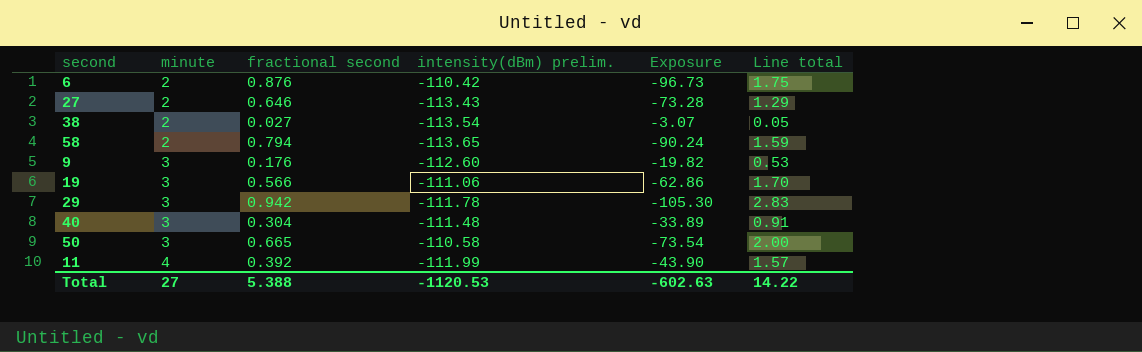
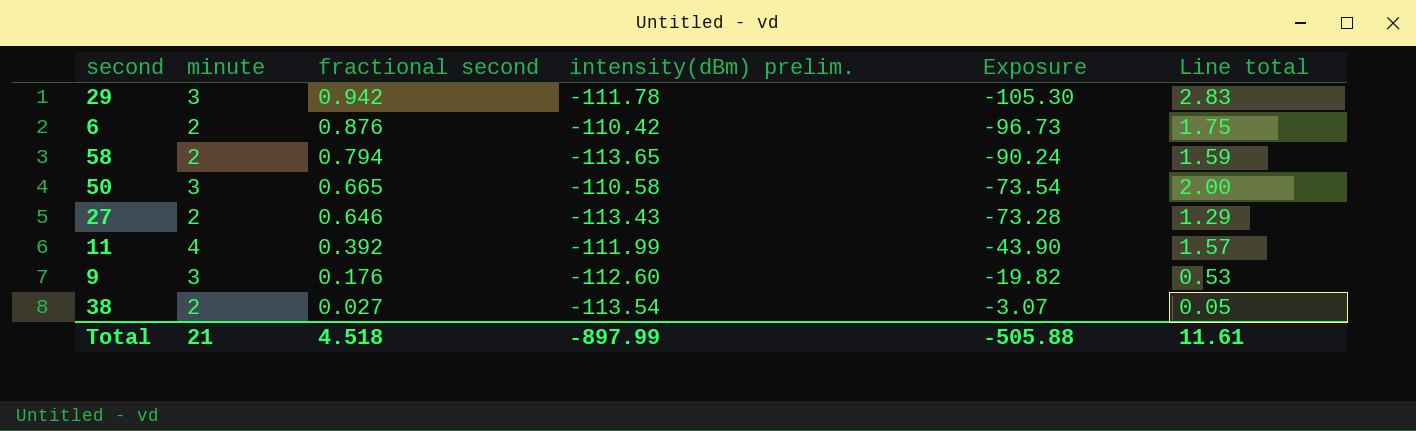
row order: minute ascending -> fractional second descending
row 19: 3 | 0.566 | -111.06 | -62.86 | 1.70 -> none
row 40: 3 | 0.304 | -111.48 | -33.89 | 0.91 -> none
Total | minute: 27 -> 21
Total | fractional second: 5.388 -> 4.518
Total | intensity(dBm) prelim.: -1120.53 -> -897.99
Total | Exposure: -602.63 -> -505.88
Total | Line total: 14.22 -> 11.61

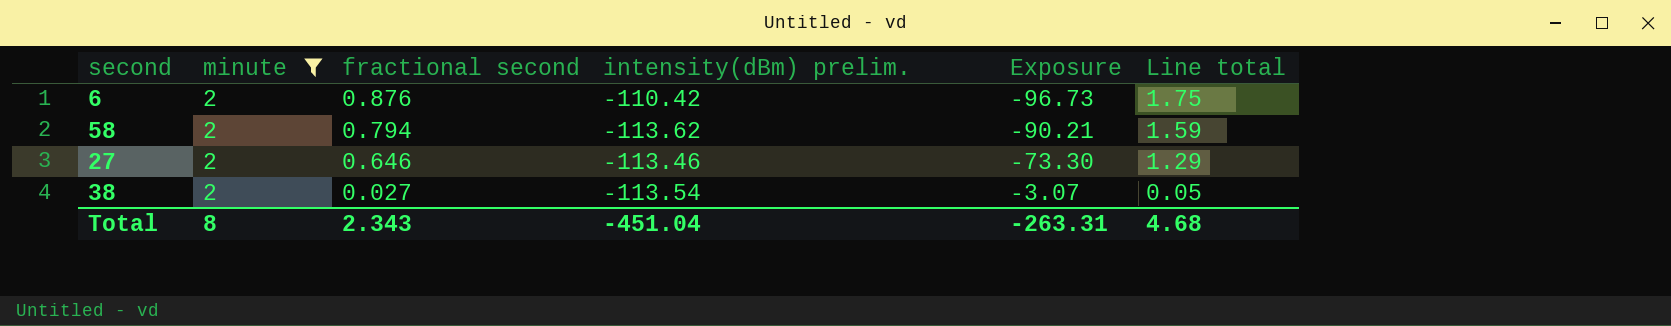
filter: none -> minute = 2
58 | intensity(dBm) prelim.: -113.65 -> -113.62
58 | Exposure: -90.24 -> -90.21
27 | intensity(dBm) prelim.: -113.43 -> -113.46
27 | Exposure: -73.28 -> -73.30
Total | minute: 21 -> 8
Total | fractional second: 4.518 -> 2.343
Total | intensity(dBm) prelim.: -897.99 -> -451.04
Total | Exposure: -505.88 -> -263.31
Total | Line total: 11.61 -> 4.68

